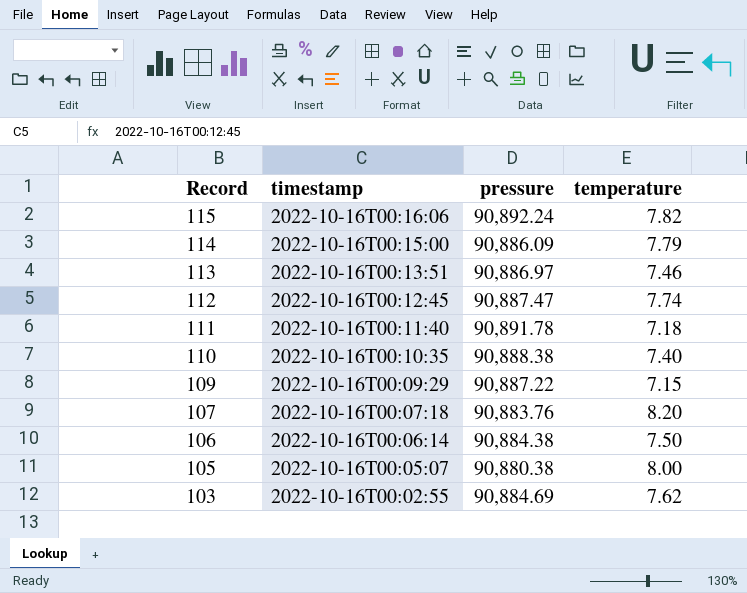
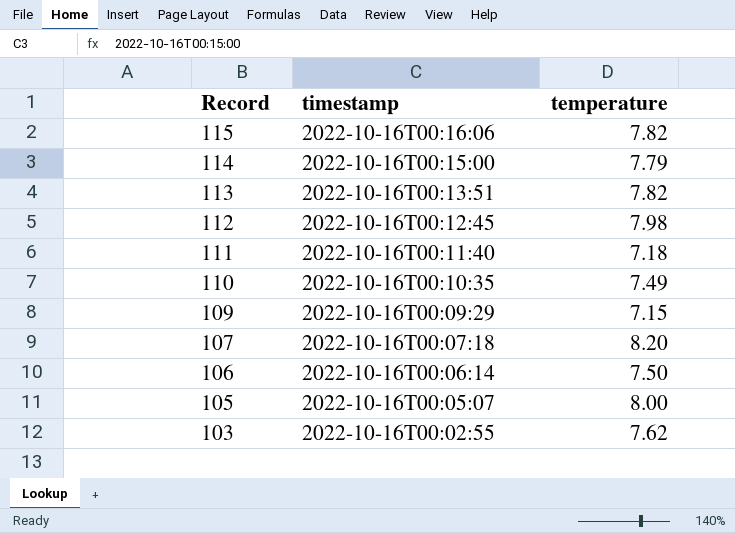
column pressure | position: 3 -> none
113 | temperature: 7.46 -> 7.82
112 | temperature: 7.74 -> 7.98
110 | temperature: 7.40 -> 7.49

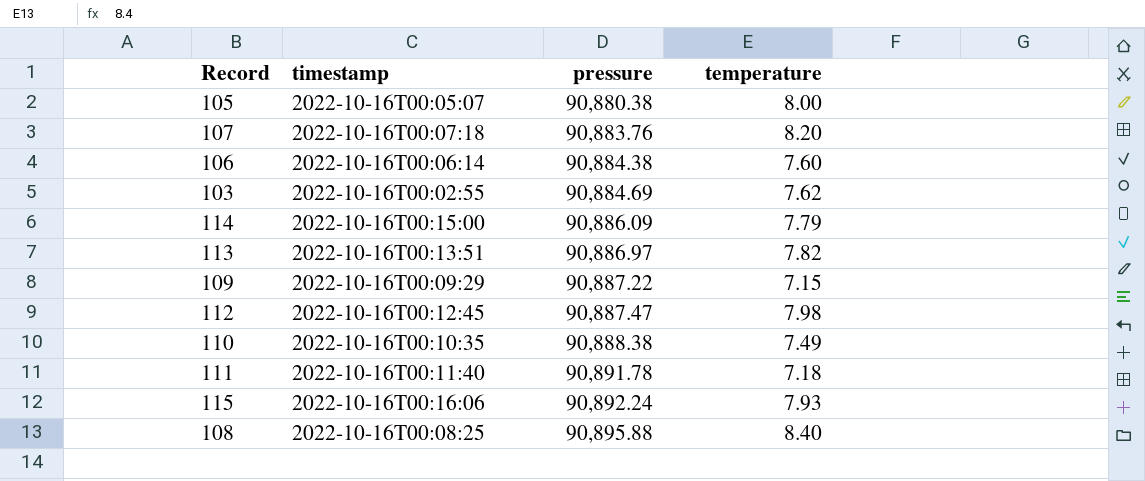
row order: Record descending -> pressure ascending
column pressure | position: none -> 3
106 | temperature: 7.50 -> 7.60
115 | temperature: 7.82 -> 7.93
row 108: none -> 2022-10-16T00:08:25 | 90,895.88 | 8.40

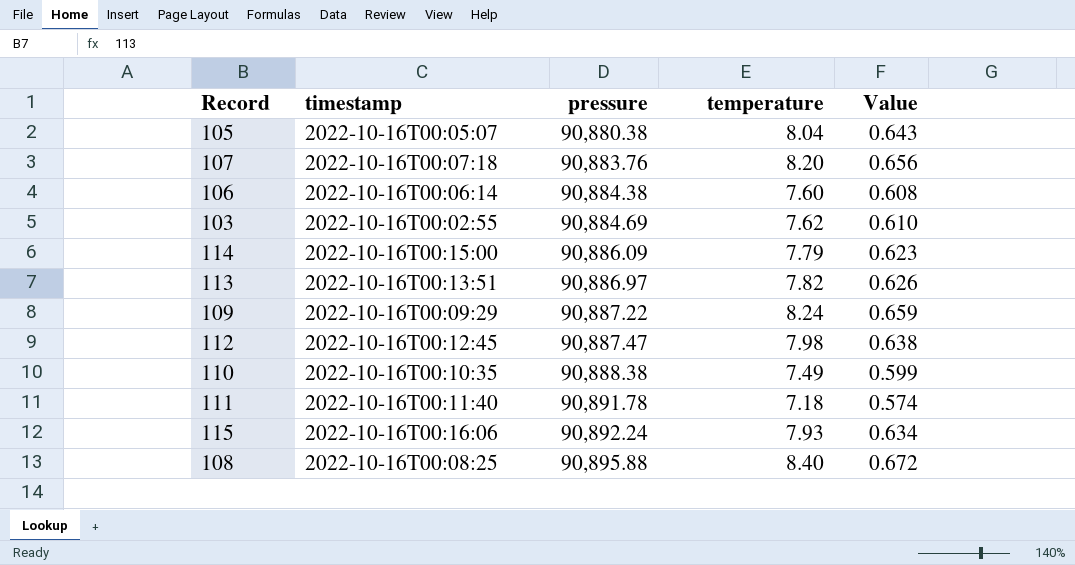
column Value | formula: none -> [temperature] * 0.08
105 | temperature: 8.00 -> 8.04
109 | temperature: 7.15 -> 8.24

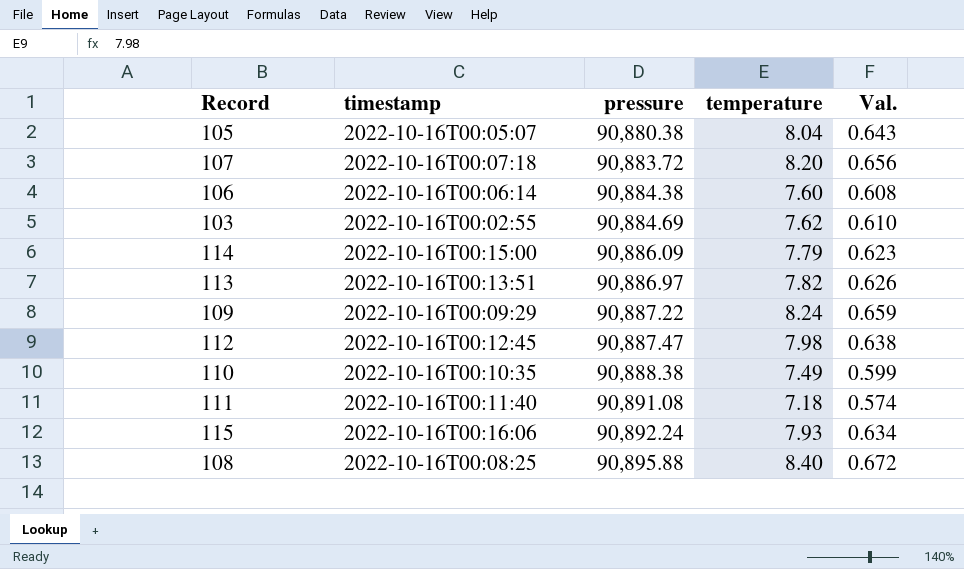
column name: Value -> Val.
107 | pressure: 90,883.76 -> 90,883.72
111 | pressure: 90,891.78 -> 90,891.08

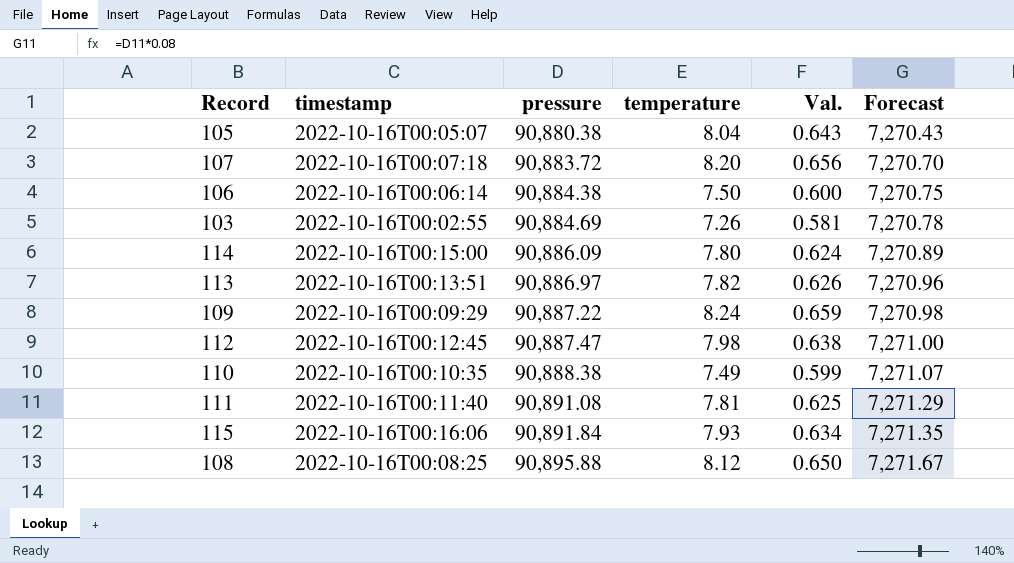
column Forecast | formula: none -> [pressure] * 0.08
106 | temperature: 7.60 -> 7.50
106 | Val.: 0.608 -> 0.600
103 | temperature: 7.62 -> 7.26
103 | Val.: 0.610 -> 0.581
114 | temperature: 7.79 -> 7.80
114 | Val.: 0.623 -> 0.624
111 | temperature: 7.18 -> 7.81
111 | Val.: 0.574 -> 0.625
115 | pressure: 90,892.24 -> 90,891.84
108 | temperature: 8.40 -> 8.12
108 | Val.: 0.672 -> 0.650

